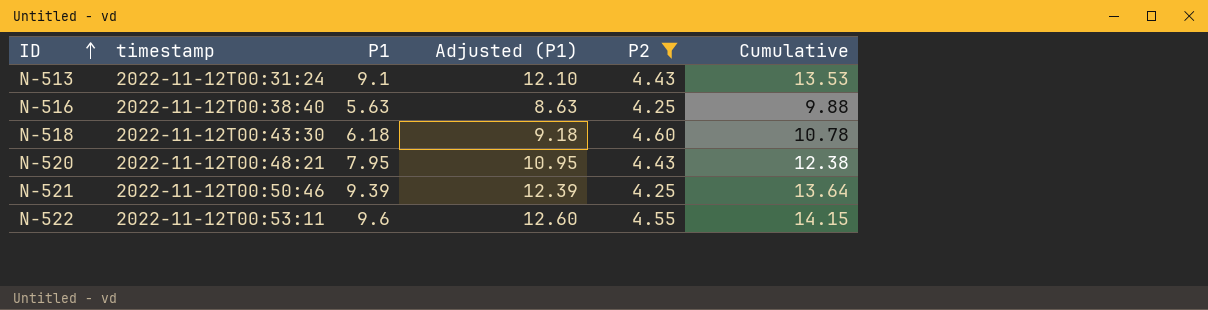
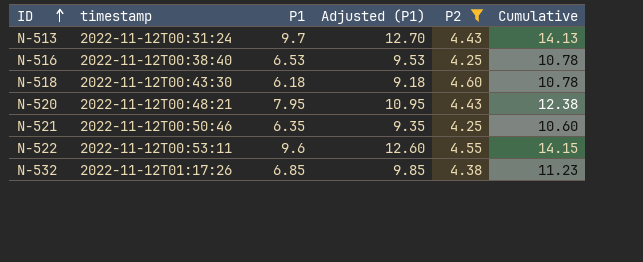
N-513 | P1: 9.1 -> 9.7
N-513 | Adjusted (P1): 12.10 -> 12.70
N-513 | Cumulative: 13.53 -> 14.13
N-516 | P1: 5.63 -> 6.53
N-516 | Adjusted (P1): 8.63 -> 9.53
N-516 | Cumulative: 9.88 -> 10.78
N-521 | P1: 9.39 -> 6.35
N-521 | Adjusted (P1): 12.39 -> 9.35
N-521 | Cumulative: 13.64 -> 10.60
row N-532: none -> 2022-11-12T01:17:26 | 6.85 | 9.85 | 4.38 | 11.23

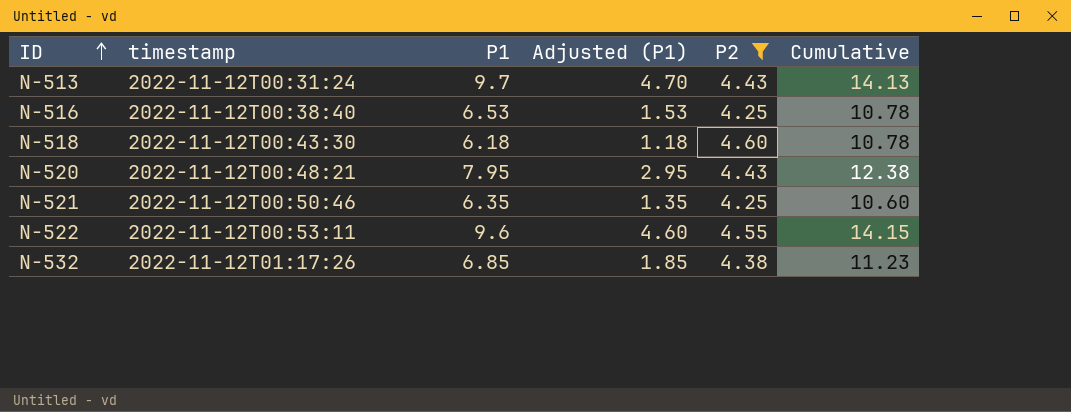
column Adjusted (P1) | formula: [P1] + 3 -> [P1] - 5

